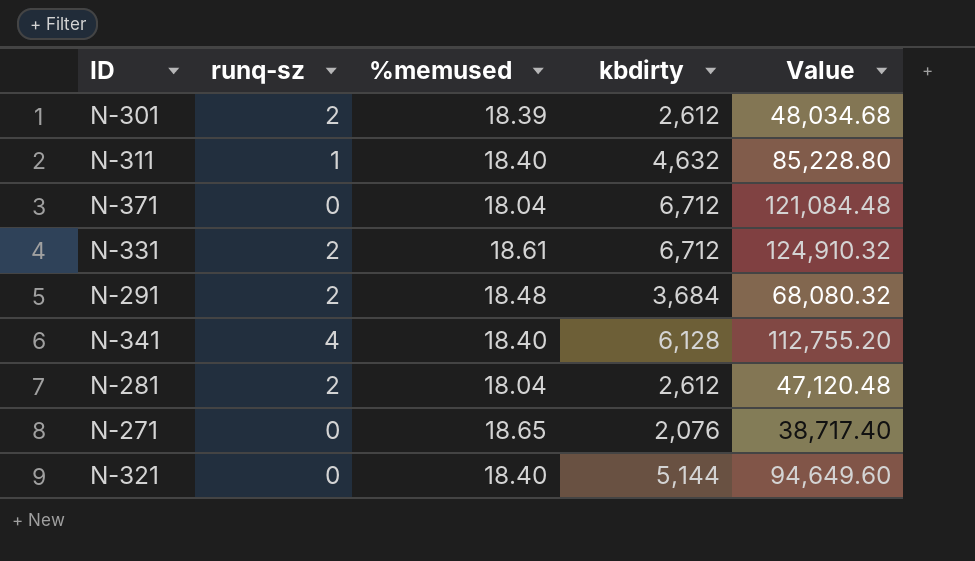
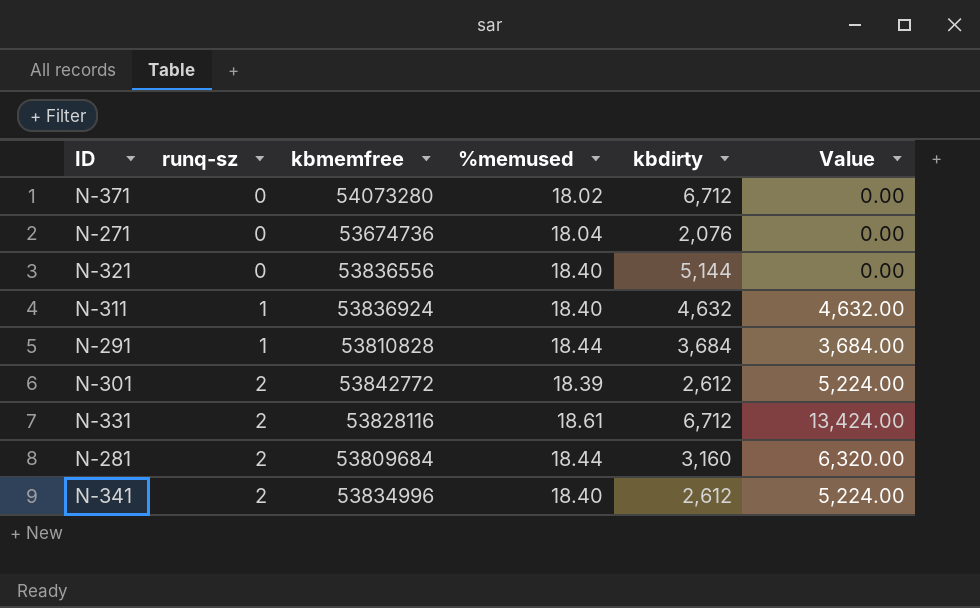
row order: none -> runq-sz ascending
column kbmemfree | position: none -> 3
column Value | formula: [%memused] * [kbdirty] -> [runq-sz] * [kbdirty]
N-371 | %memused: 18.04 -> 18.02
N-271 | %memused: 18.65 -> 18.04
N-291 | runq-sz: 2 -> 1
N-291 | %memused: 18.48 -> 18.44
N-281 | %memused: 18.04 -> 18.44
N-281 | kbdirty: 2,612 -> 3,160
N-341 | runq-sz: 4 -> 2
N-341 | kbdirty: 6,128 -> 2,612

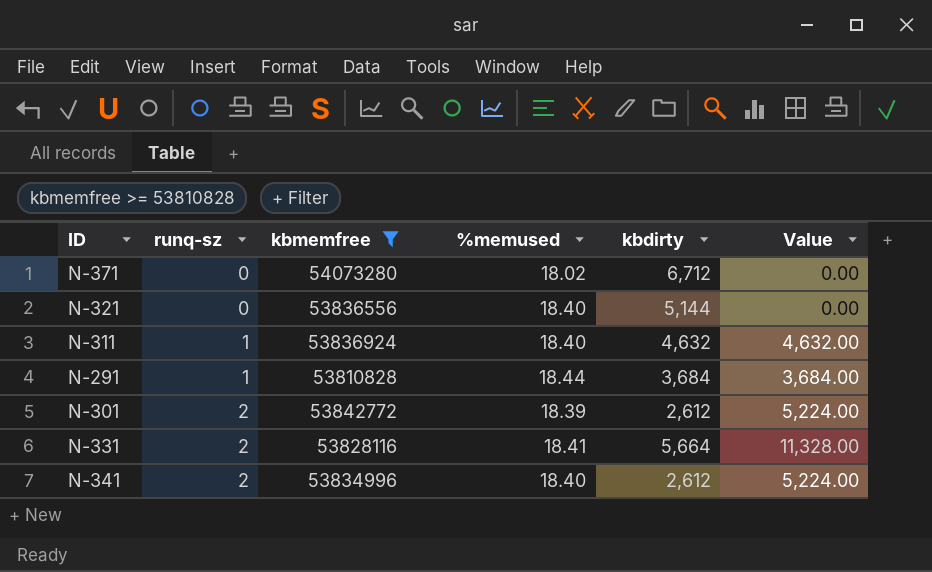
filter: none -> kbmemfree >= 53810828
N-331 | %memused: 18.61 -> 18.41
N-331 | kbdirty: 6,712 -> 5,664
N-331 | Value: 13,424.00 -> 11,328.00

